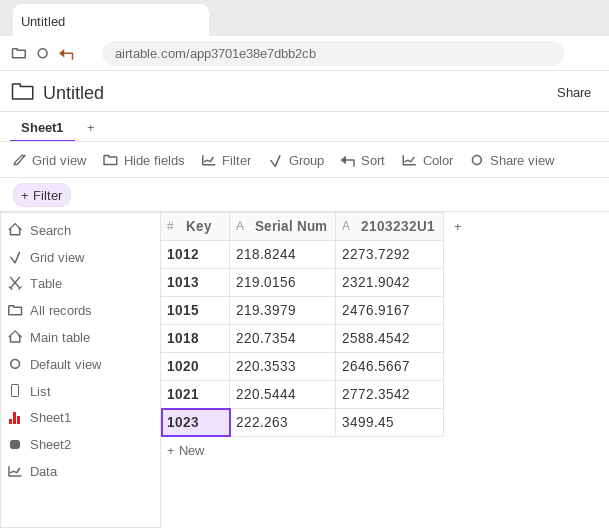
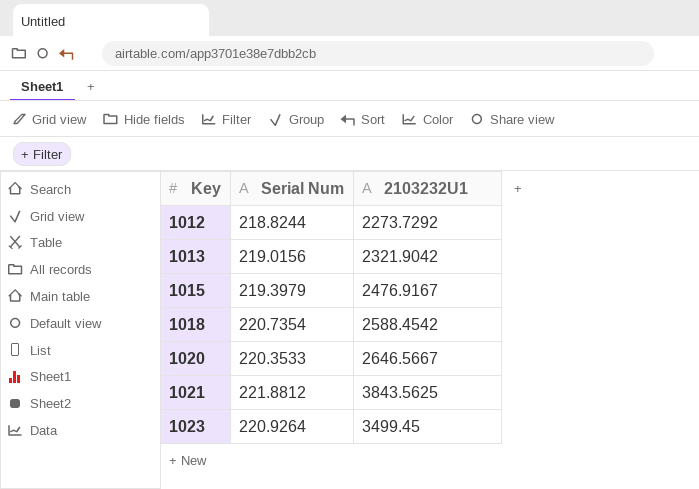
1021 | Serial Num: 220.5444 -> 221.8812
1021 | 2103232U1: 2772.3542 -> 3843.5625
1023 | Serial Num: 222.263 -> 220.9264

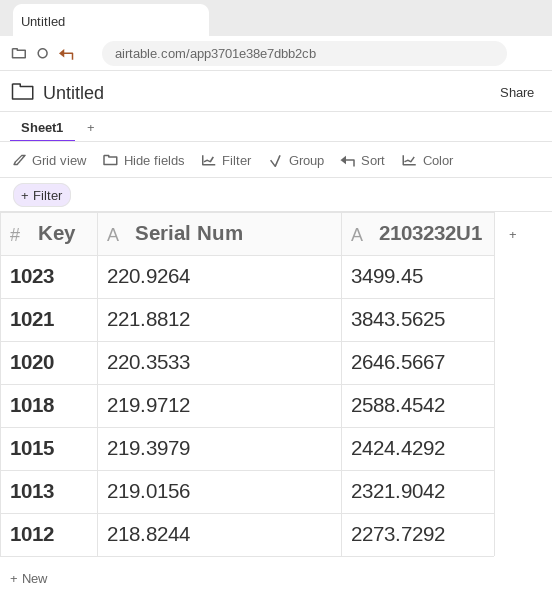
row order: Key ascending -> Key descending
1018 | Serial Num: 220.7354 -> 219.9712
1015 | 2103232U1: 2476.9167 -> 2424.4292

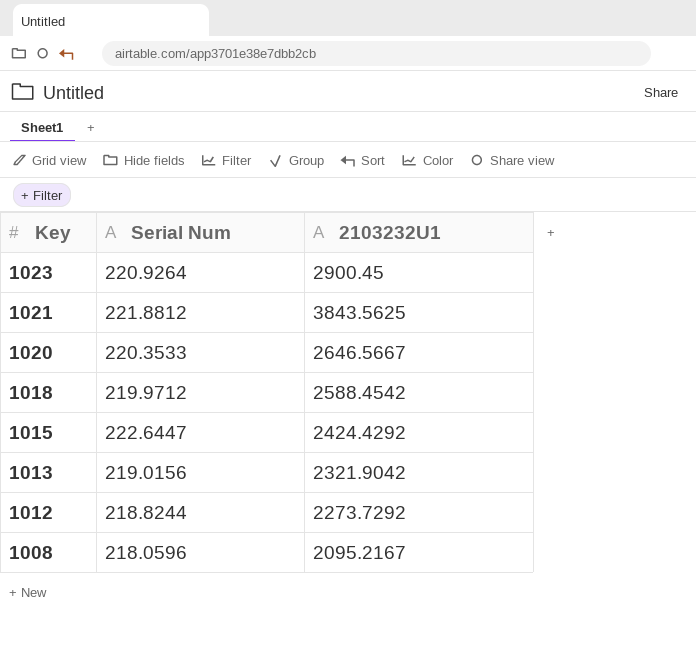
1023 | 2103232U1: 3499.45 -> 2900.45
1015 | Serial Num: 219.3979 -> 222.6447
row 1008: none -> 218.0596 | 2095.2167

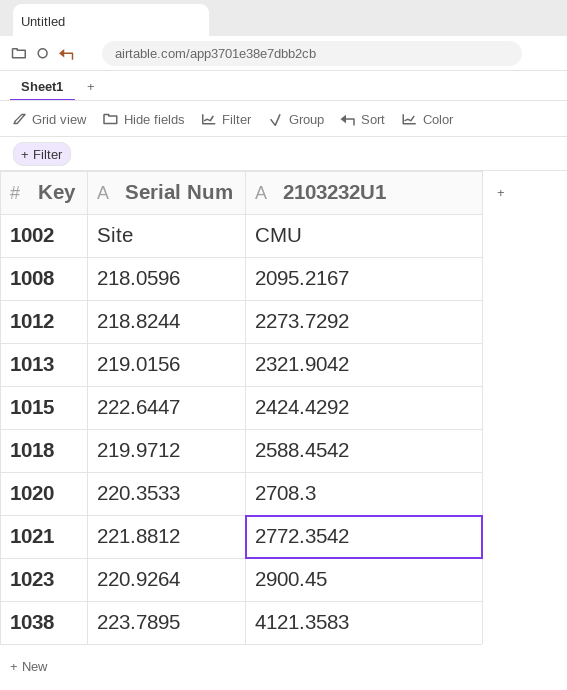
row order: Key descending -> Key ascending
row 1002: none -> Site | CMU
1020 | 2103232U1: 2646.5667 -> 2708.3
1021 | 2103232U1: 3843.5625 -> 2772.3542
row 1038: none -> 223.7895 | 4121.3583

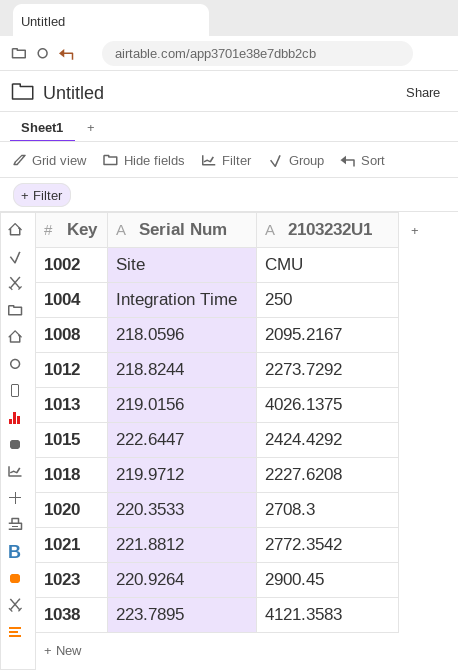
row 1004: none -> Integration Time | 250
1013 | 2103232U1: 2321.9042 -> 4026.1375
1018 | 2103232U1: 2588.4542 -> 2227.6208

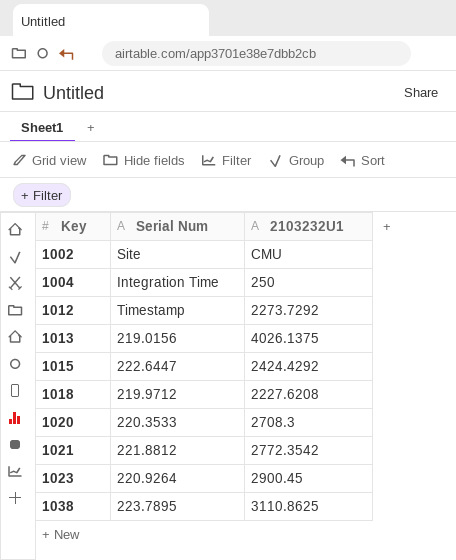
row 1008: 218.0596 | 2095.2167 -> none
1012 | Serial Num: 218.8244 -> Timestamp
1038 | 2103232U1: 4121.3583 -> 3110.8625

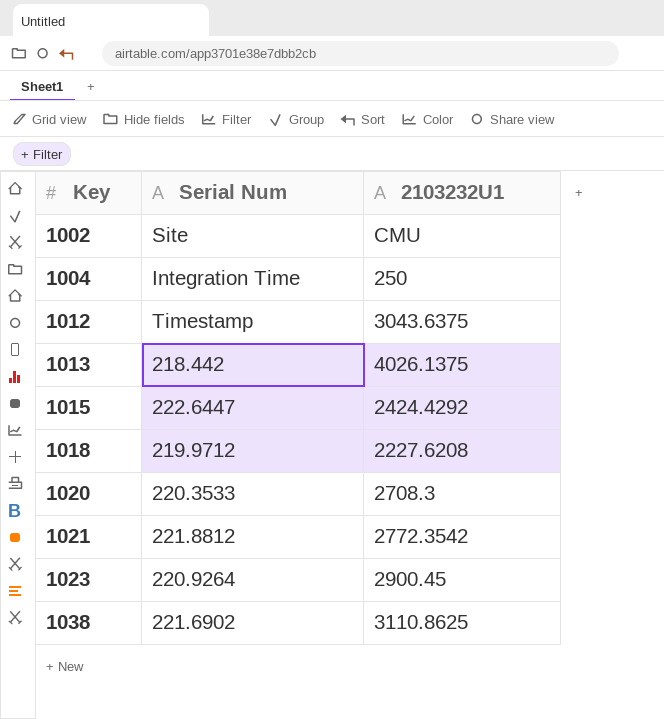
1012 | 2103232U1: 2273.7292 -> 3043.6375
1013 | Serial Num: 219.0156 -> 218.442
1038 | Serial Num: 223.7895 -> 221.6902

